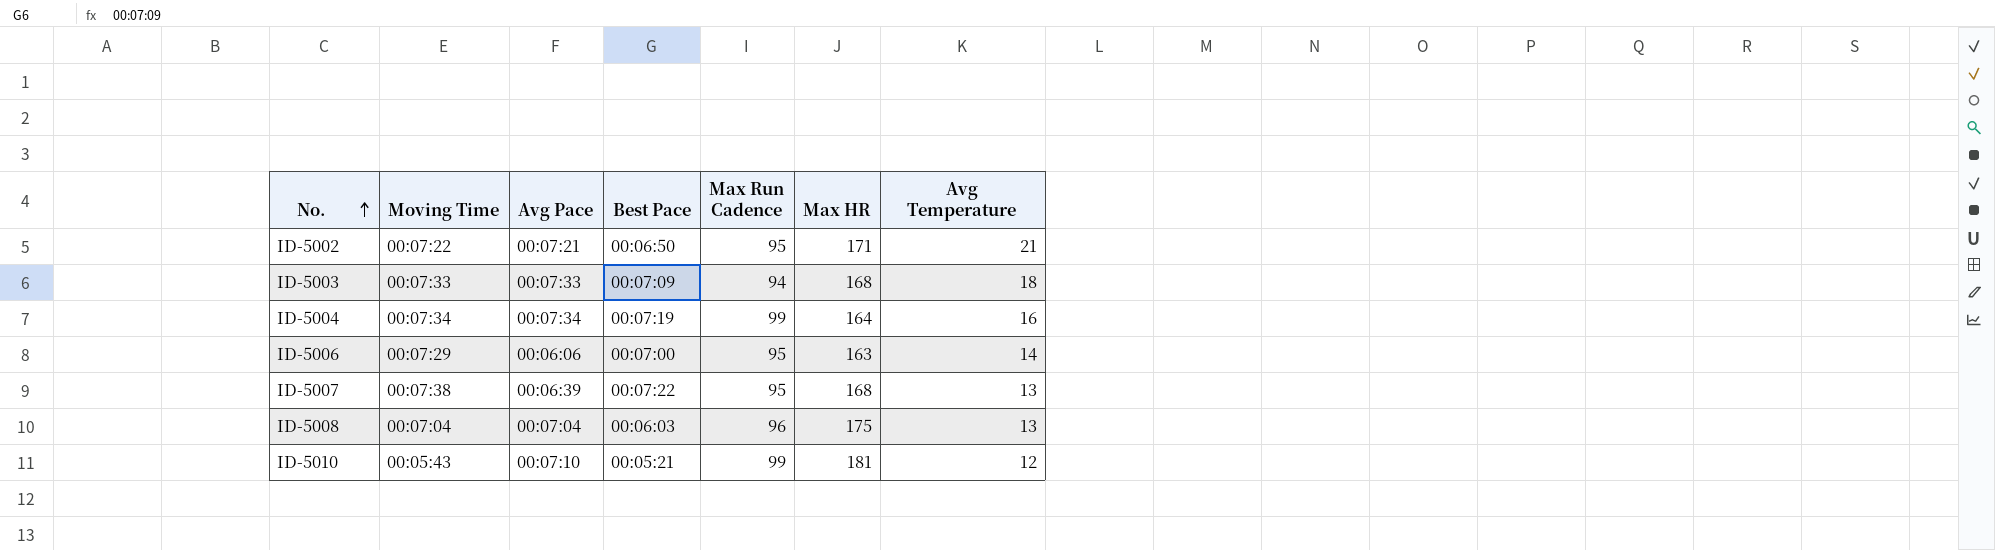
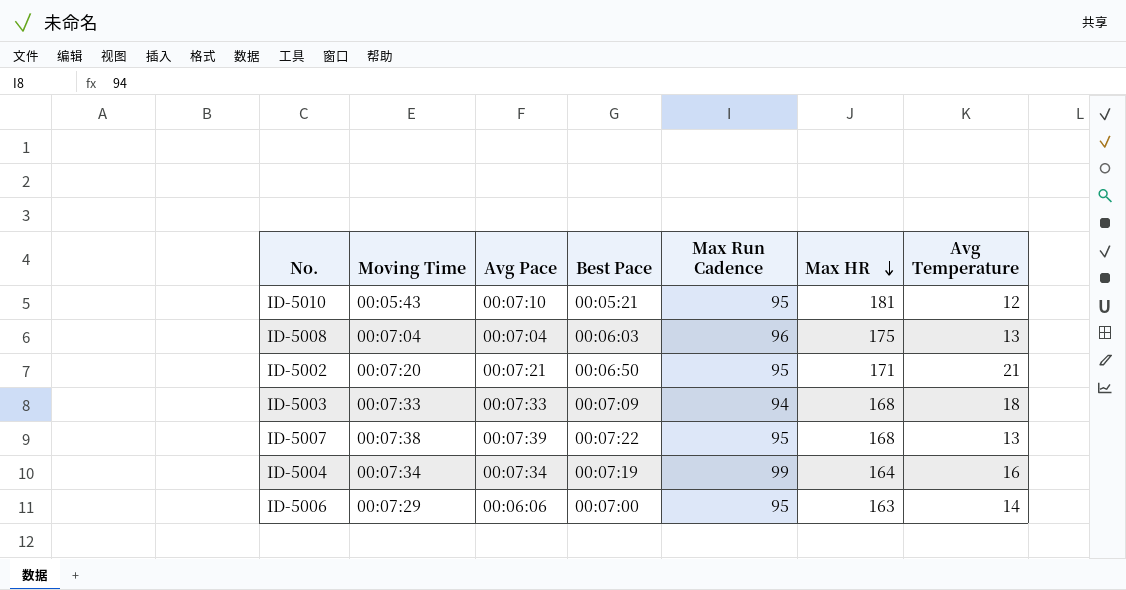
row order: No. ascending -> Max HR descending
ID-5010 | Max Run Cadence: 99 -> 95
ID-5002 | Moving Time: 00:07:22 -> 00:07:20
ID-5007 | Avg Pace: 00:06:39 -> 00:07:39

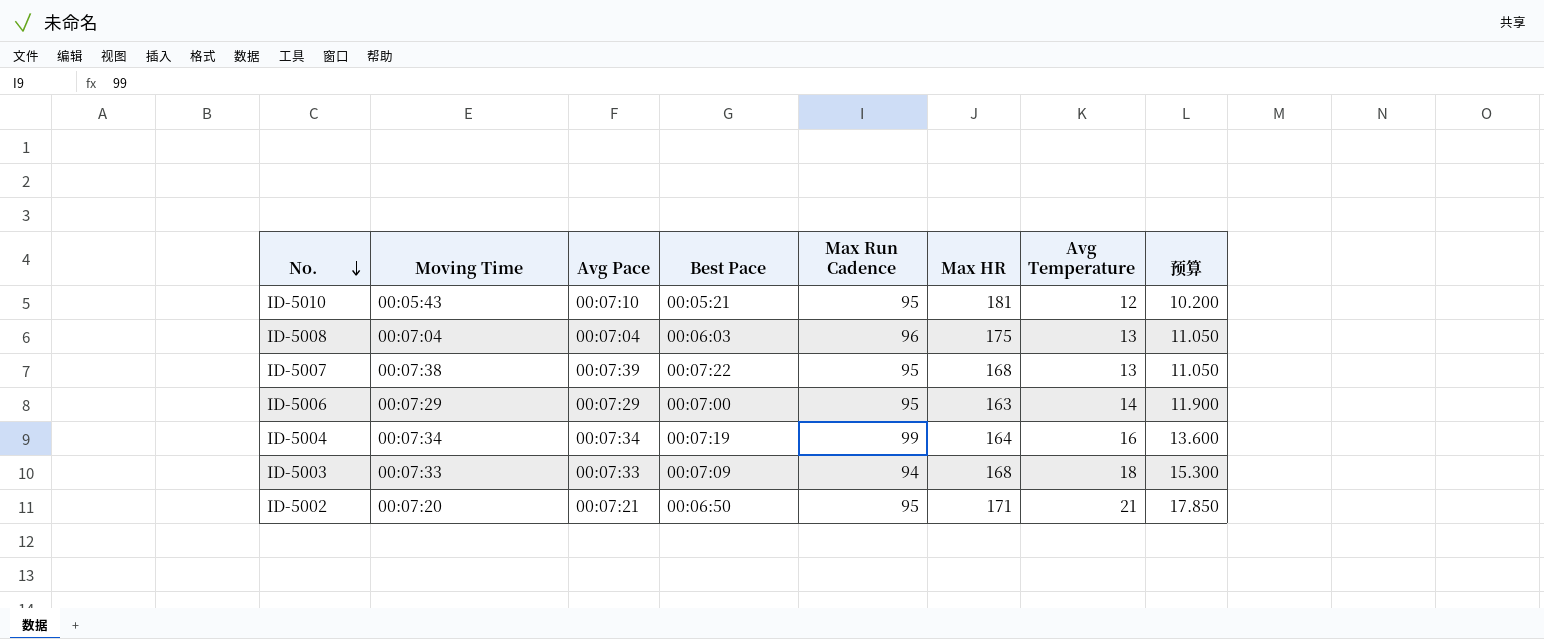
row order: Max HR descending -> No. descending
column 预算 | formula: none -> [Avg Temperature] * 0.85
ID-5006 | Avg Pace: 00:06:06 -> 00:07:29

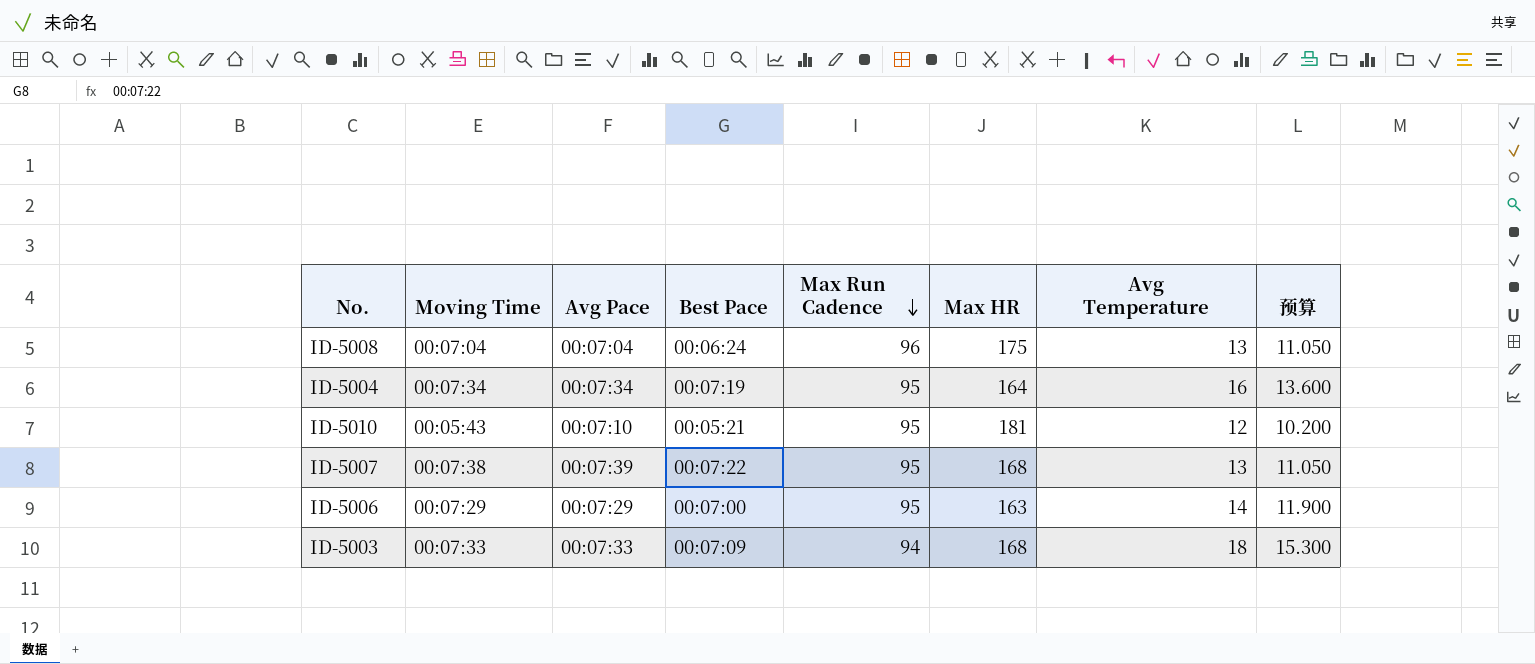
row order: No. descending -> Max Run Cadence descending
row ID-5002: 00:07:20 | 00:07:21 | 00:06:50 | 95 | 171 | 21 | 17.850 -> none
ID-5008 | Best Pace: 00:06:03 -> 00:06:24
ID-5004 | Max Run Cadence: 99 -> 95

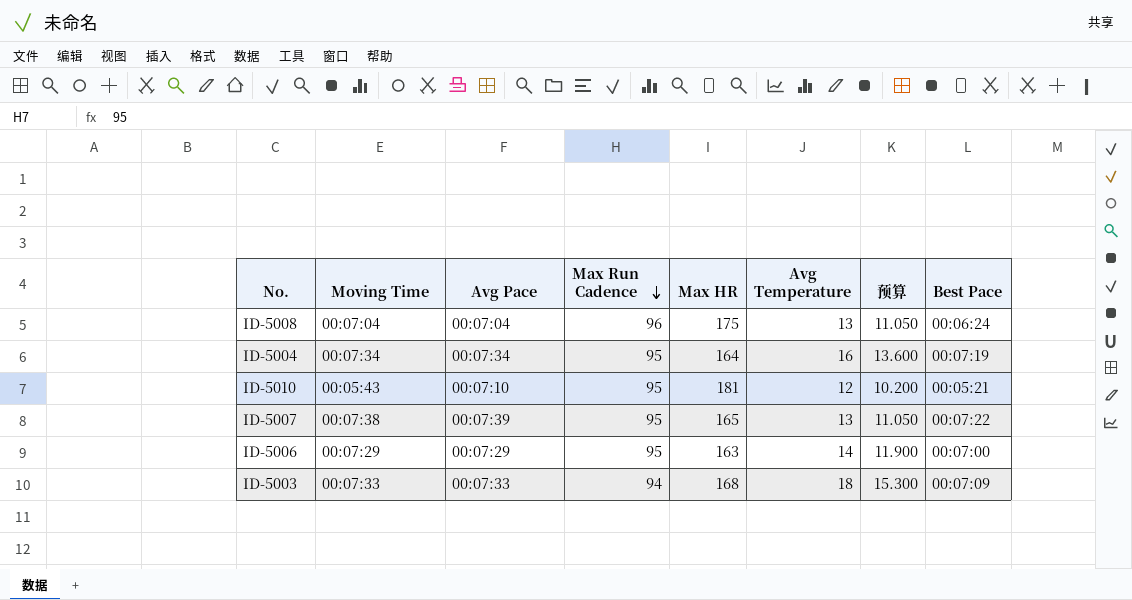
column Best Pace | position: 4 -> 8
ID-5007 | Max HR: 168 -> 165

